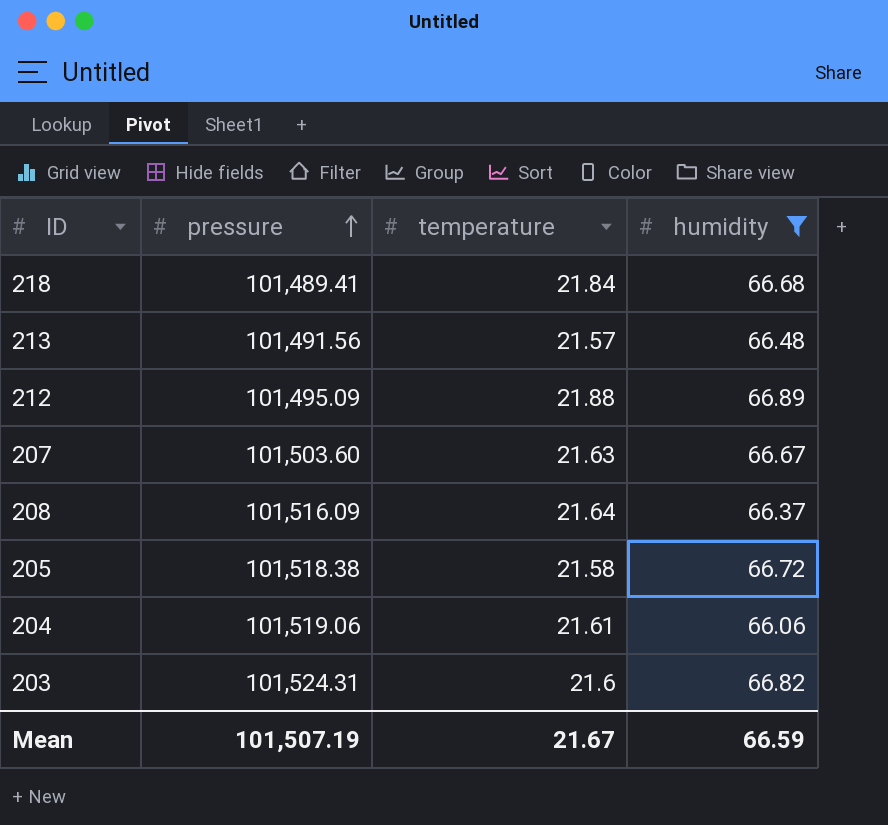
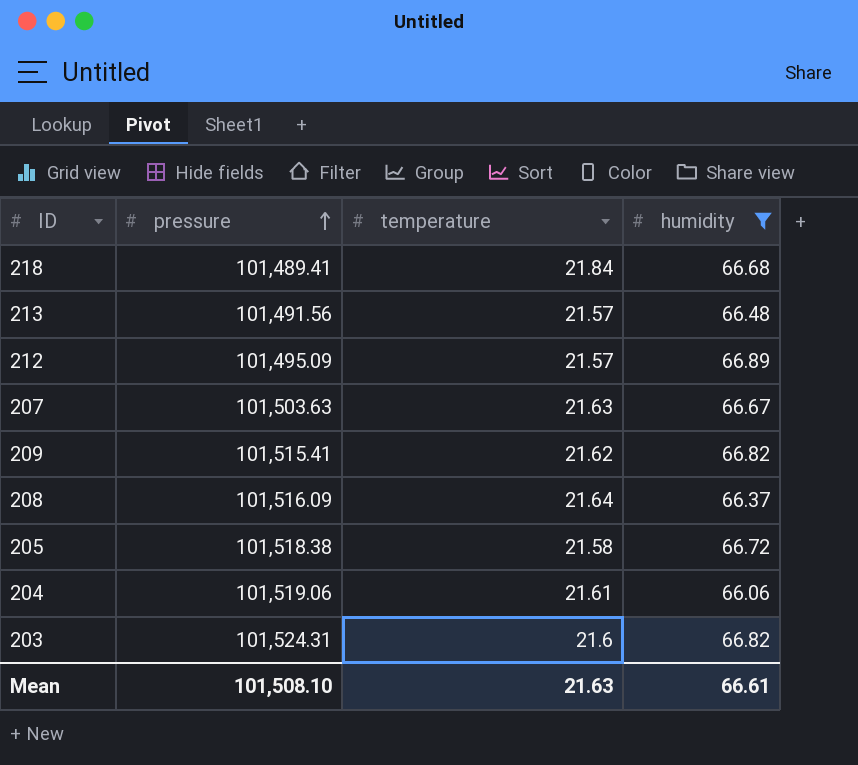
212 | temperature: 21.88 -> 21.57
207 | pressure: 101,503.60 -> 101,503.63
row 209: none -> 101,515.41 | 21.62 | 66.82
Mean | pressure: 101,507.19 -> 101,508.10
Mean | temperature: 21.67 -> 21.63
Mean | humidity: 66.59 -> 66.61

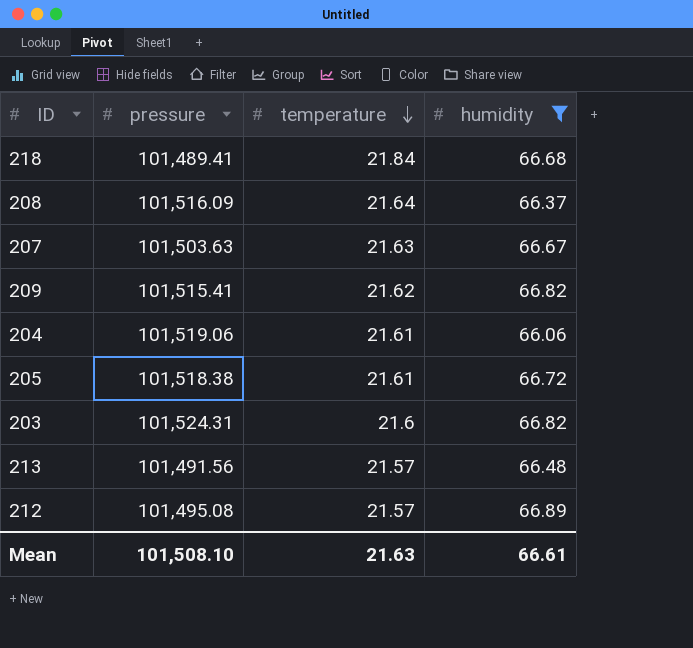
row order: pressure ascending -> temperature descending
205 | temperature: 21.58 -> 21.61
212 | pressure: 101,495.09 -> 101,495.08

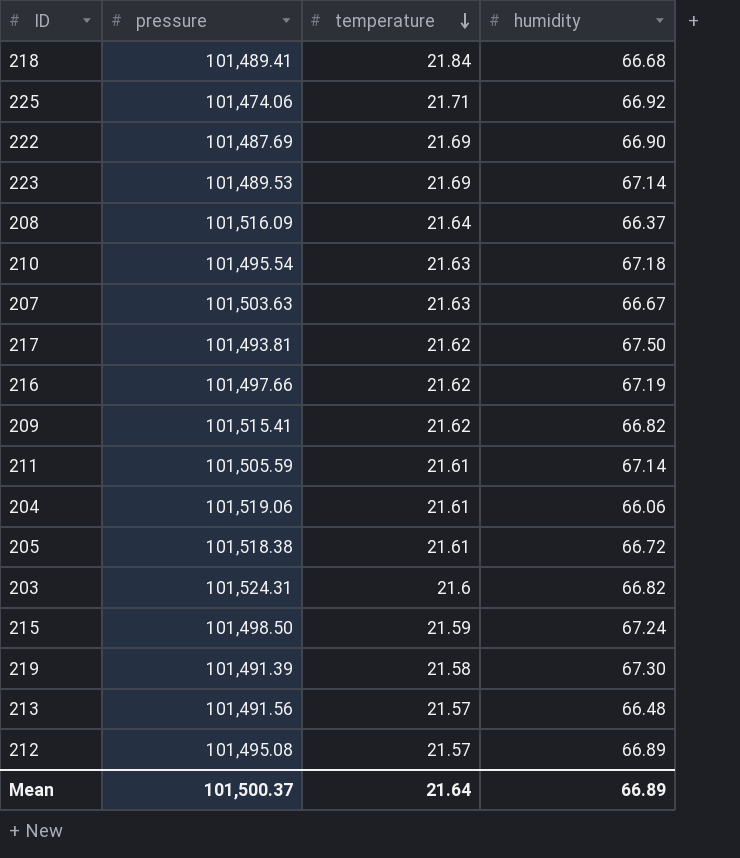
filter: humidity <= 66.89 -> none
Mean | pressure: 101,508.10 -> 101,500.37
Mean | temperature: 21.63 -> 21.64
Mean | humidity: 66.61 -> 66.89

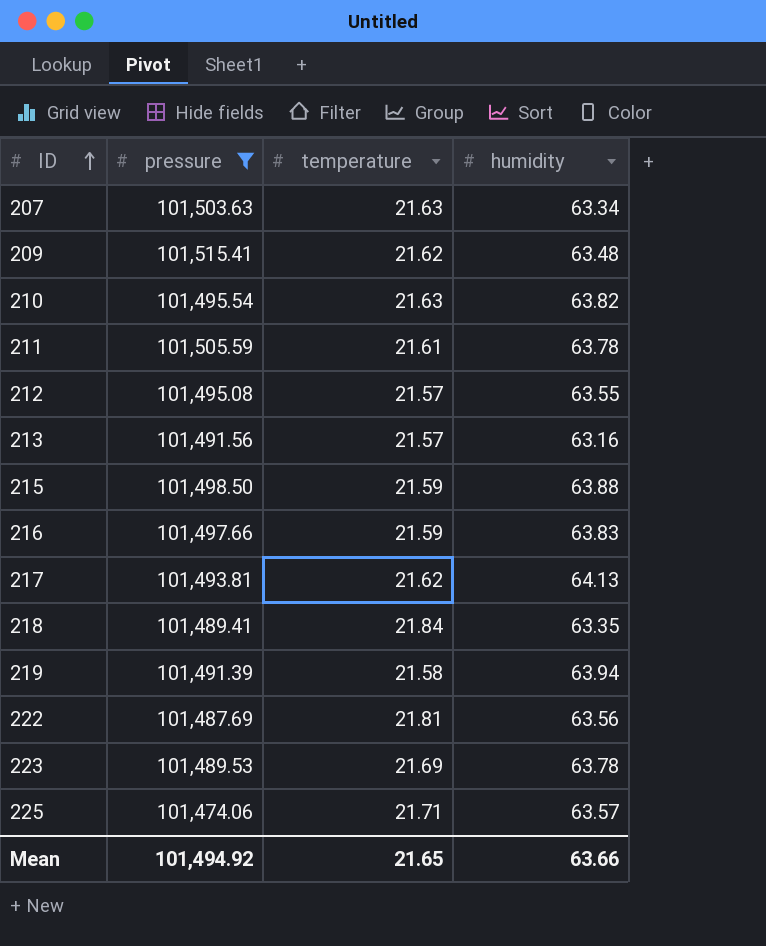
filter: none -> pressure <= 101,515.41
row order: temperature descending -> ID ascending
207 | humidity: 66.67 -> 63.34
209 | humidity: 66.82 -> 63.48
210 | humidity: 67.18 -> 63.82
211 | humidity: 67.14 -> 63.78
212 | humidity: 66.89 -> 63.55
213 | humidity: 66.48 -> 63.16
215 | humidity: 67.24 -> 63.88
216 | temperature: 21.62 -> 21.59
216 | humidity: 67.19 -> 63.83
217 | humidity: 67.50 -> 64.13
218 | humidity: 66.68 -> 63.35
219 | humidity: 67.30 -> 63.94
222 | temperature: 21.69 -> 21.81
222 | humidity: 66.90 -> 63.56
223 | humidity: 67.14 -> 63.78
225 | humidity: 66.92 -> 63.57
Mean | pressure: 101,500.37 -> 101,494.92
Mean | temperature: 21.64 -> 21.65
Mean | humidity: 66.89 -> 63.66

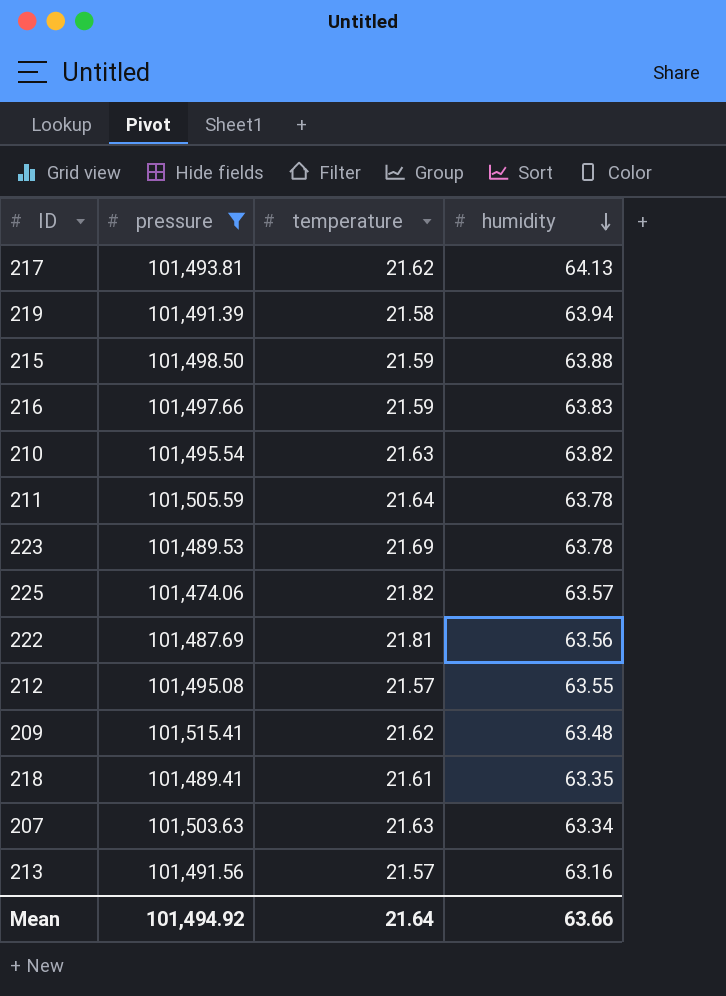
row order: ID ascending -> humidity descending
211 | temperature: 21.61 -> 21.64
225 | temperature: 21.71 -> 21.82
218 | temperature: 21.84 -> 21.61
Mean | temperature: 21.65 -> 21.64

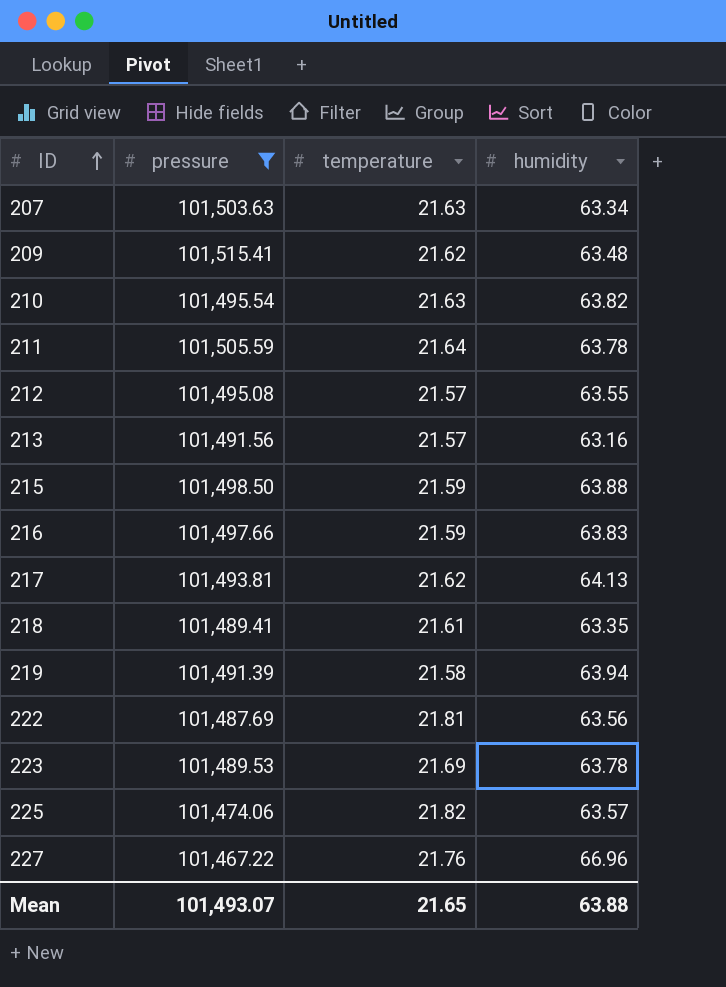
row order: humidity descending -> ID ascending
row 227: none -> 101,467.22 | 21.76 | 66.96
Mean | pressure: 101,494.92 -> 101,493.07
Mean | temperature: 21.64 -> 21.65
Mean | humidity: 63.66 -> 63.88

